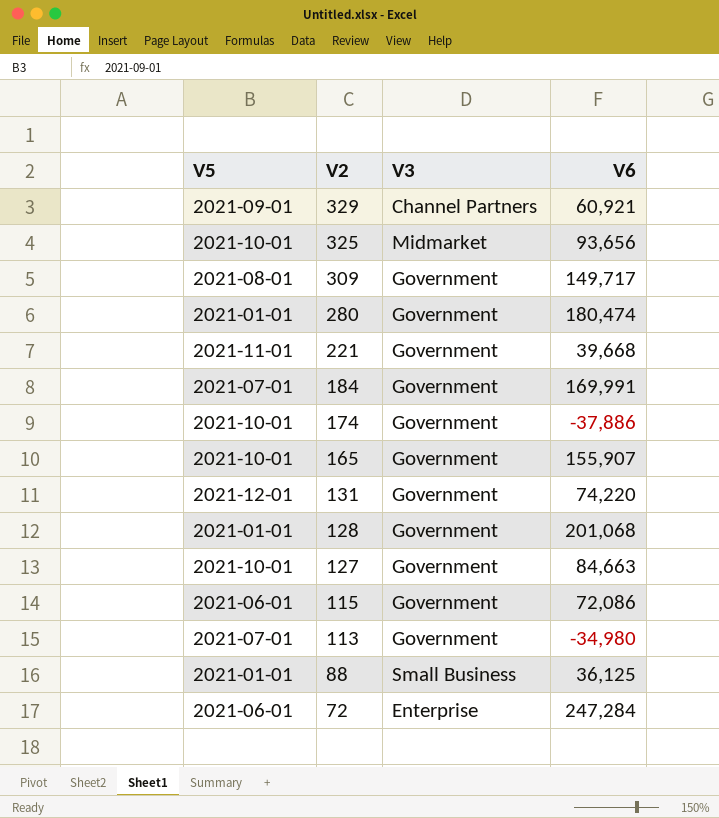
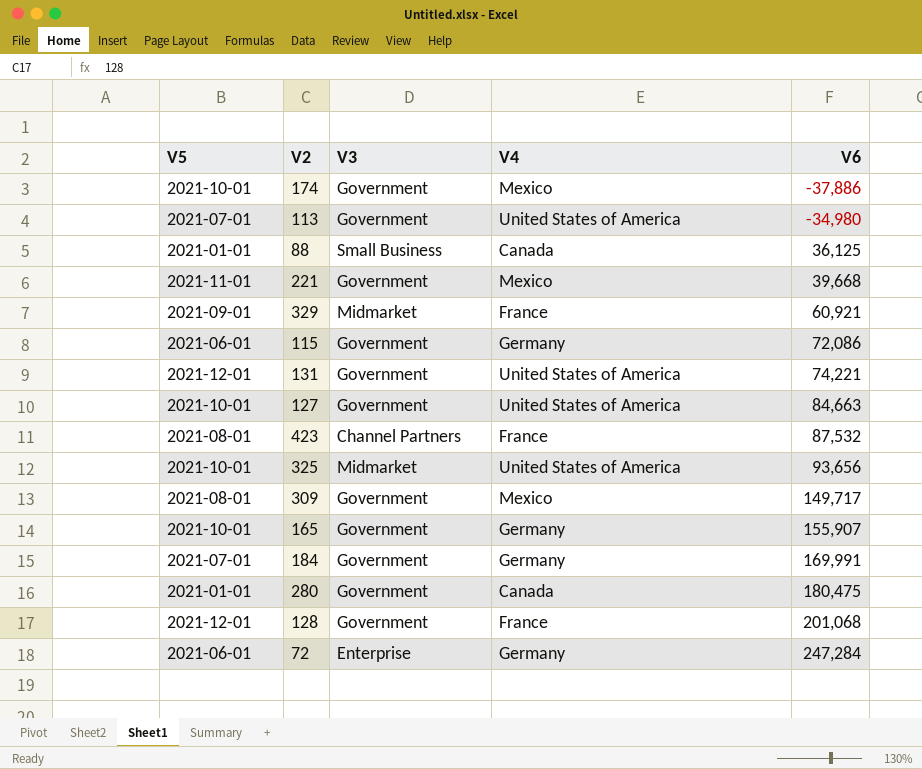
row order: V2 descending -> V6 ascending
column V4 | position: none -> 4
329 | V3: Channel Partners -> Midmarket
131 | V6: 74,220 -> 74,221
row 423: none -> 2021-08-01 | Channel Partners | France | 87,532
280 | V6: 180,474 -> 180,475
128 | V5: 2021-01-01 -> 2021-12-01

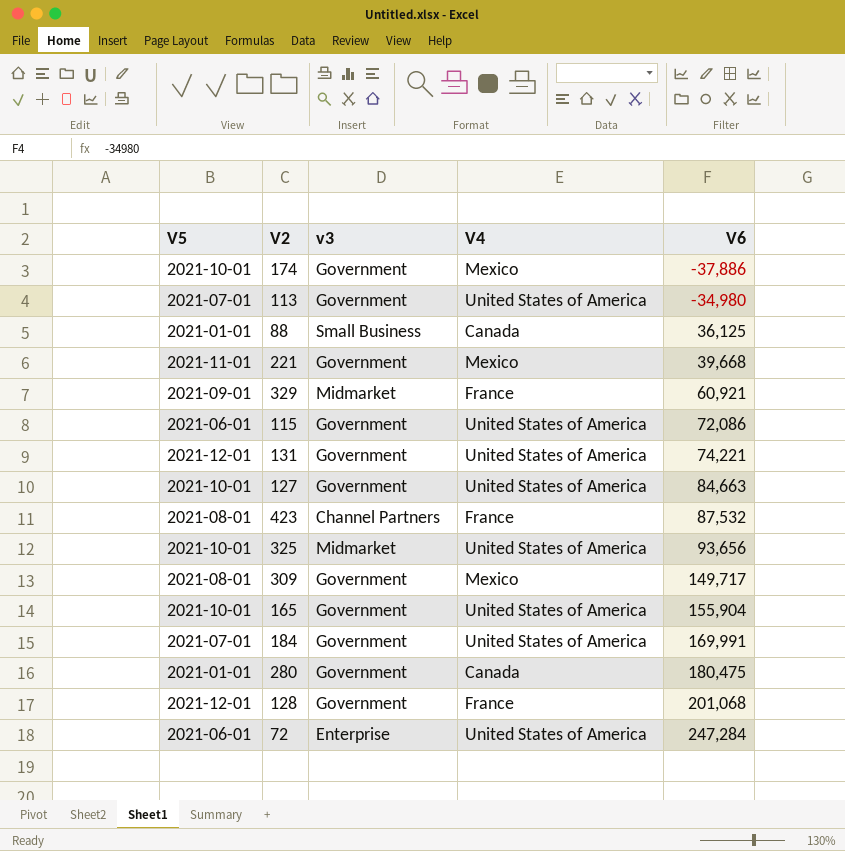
column name: V3 -> v3
115 | V4: Germany -> United States of America
165 | V4: Germany -> United States of America
165 | V6: 155,907 -> 155,904
184 | V4: Germany -> United States of America
72 | V4: Germany -> United States of America

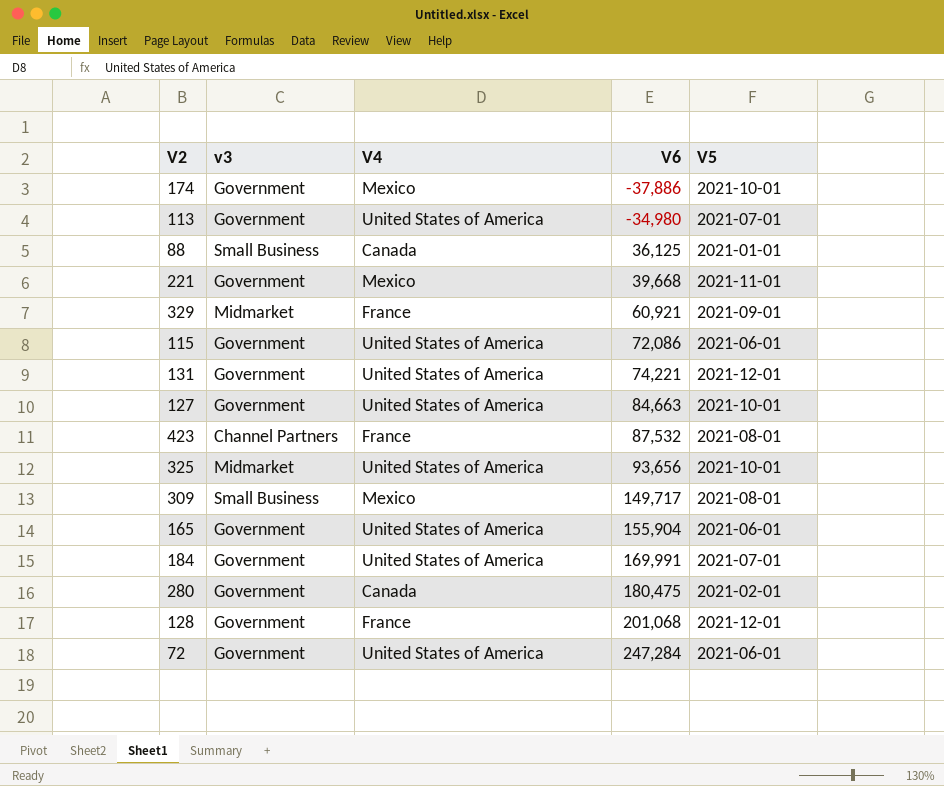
column V5 | position: 1 -> 5
309 | v3: Government -> Small Business
165 | V5: 2021-10-01 -> 2021-06-01
280 | V5: 2021-01-01 -> 2021-02-01
72 | v3: Enterprise -> Government

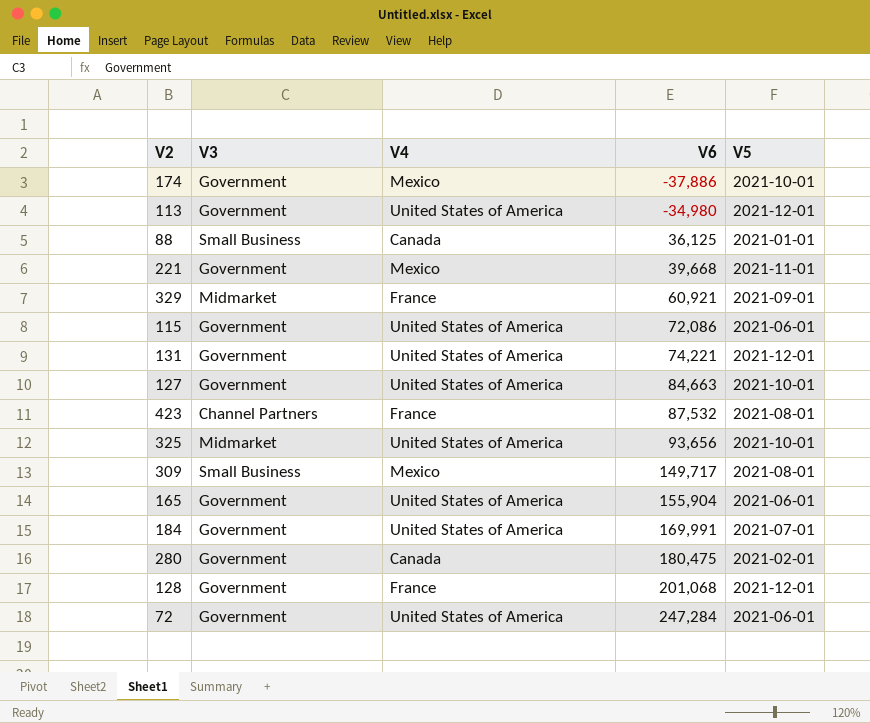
column name: v3 -> V3
113 | V5: 2021-07-01 -> 2021-12-01

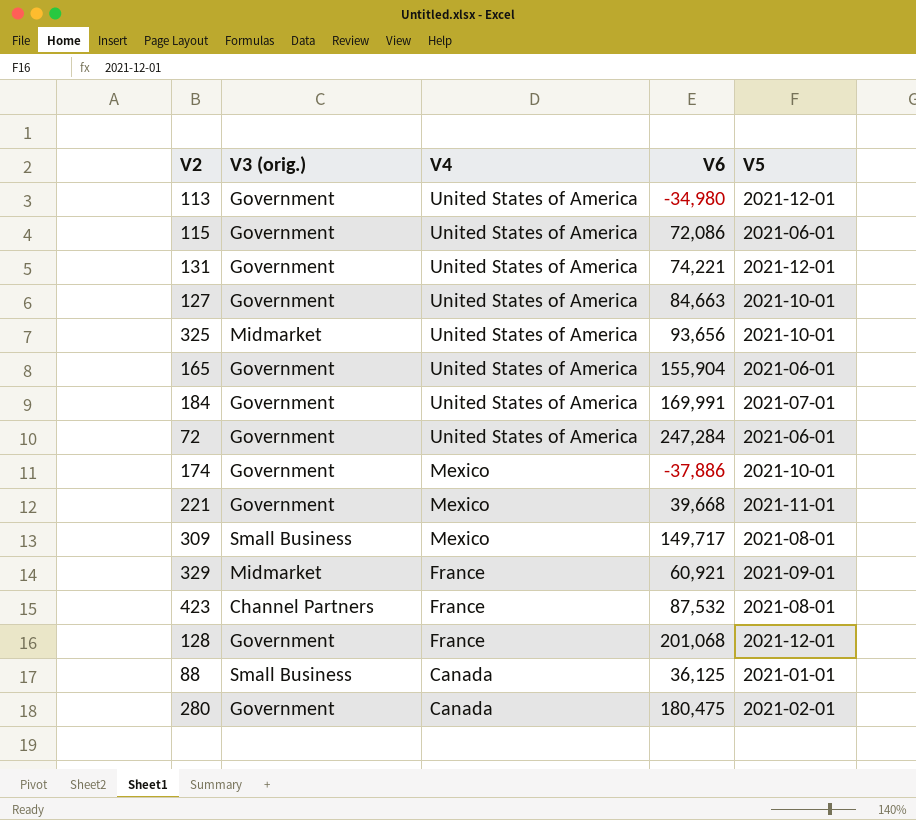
row order: V6 ascending -> V4 descending
column name: V3 -> V3 (orig.)

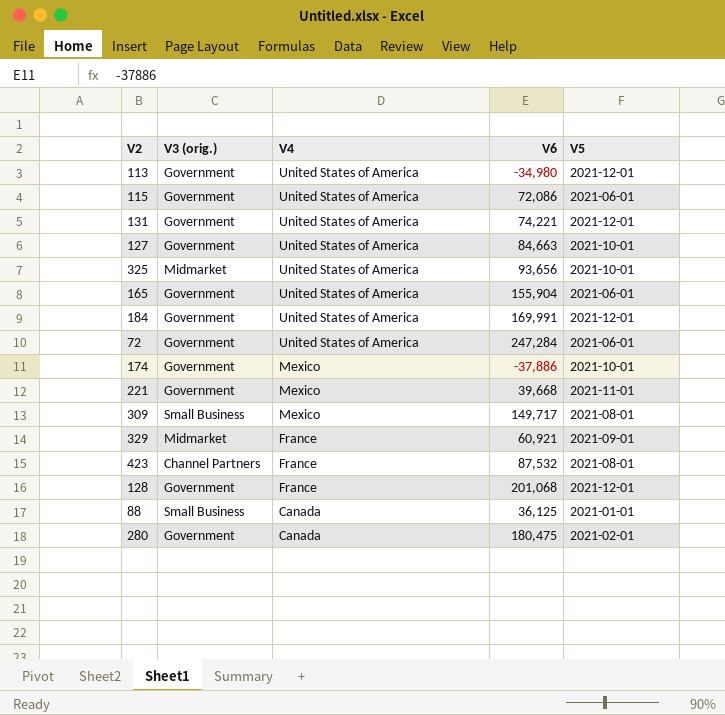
184 | V5: 2021-07-01 -> 2021-12-01

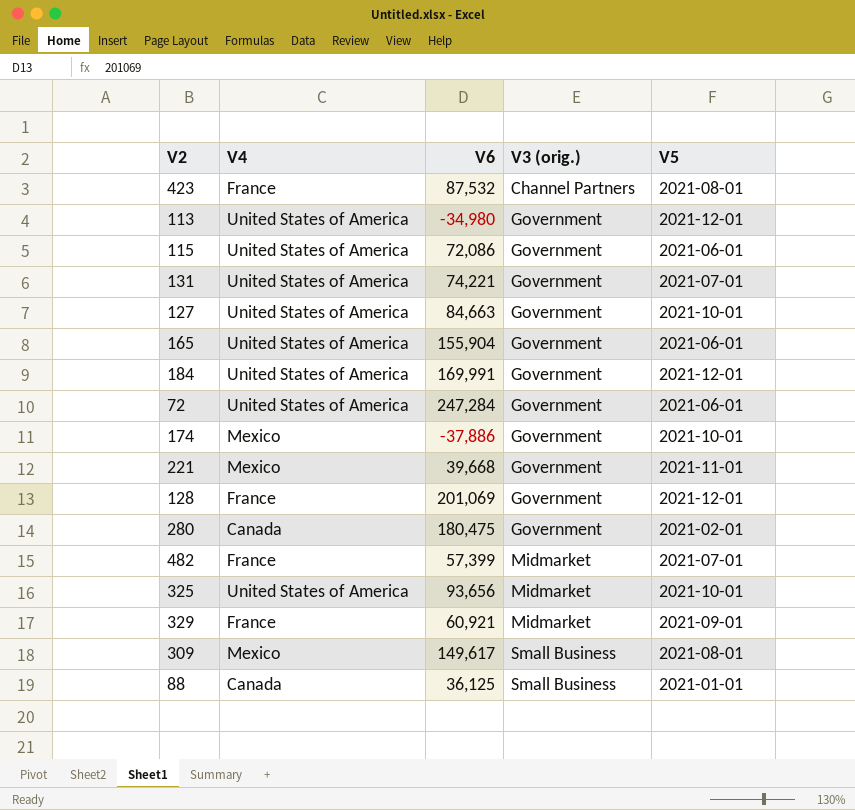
row order: V4 descending -> V3 (orig.) ascending
column V3 (orig.) | position: 2 -> 4
131 | V5: 2021-12-01 -> 2021-07-01
128 | V6: 201,068 -> 201,069
row 482: none -> France | 57,399 | Midmarket | 2021-07-01
309 | V6: 149,717 -> 149,617

